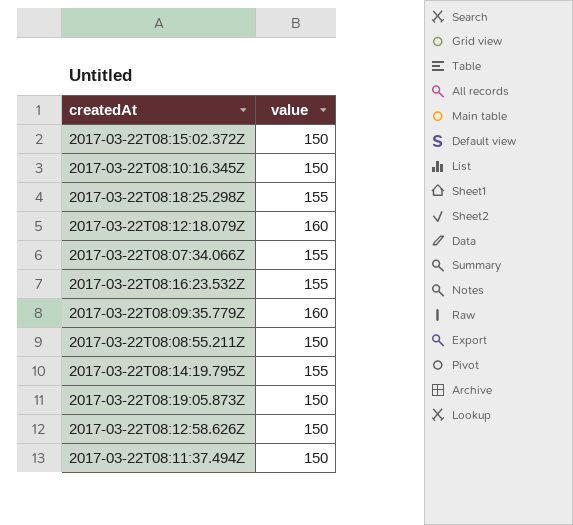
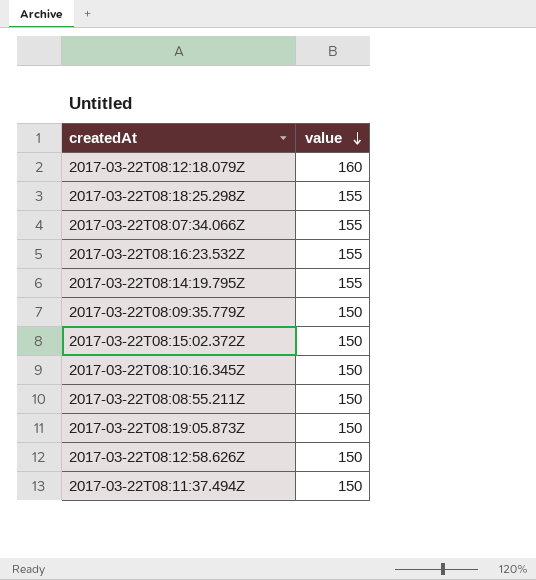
row order: none -> value descending
2017-03-22T08:09:35.779Z | value: 160 -> 150

